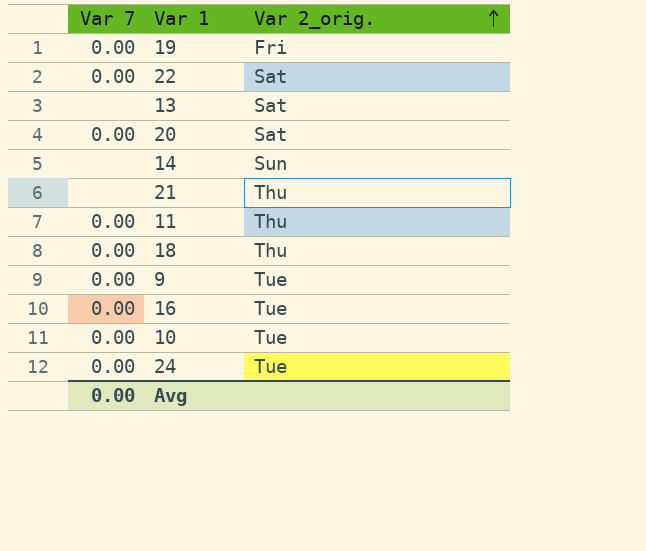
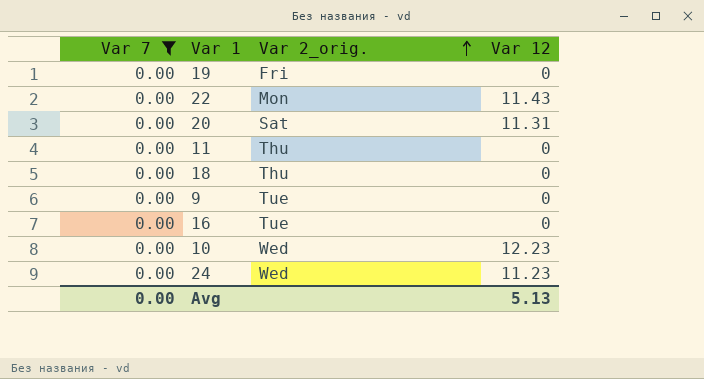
filter: none -> Var 7 = 0.00
column Var 12 | position: none -> 4
22 | Var 2_orig.: Sat -> Mon
10 | Var 2_orig.: Tue -> Wed
24 | Var 2_orig.: Tue -> Wed

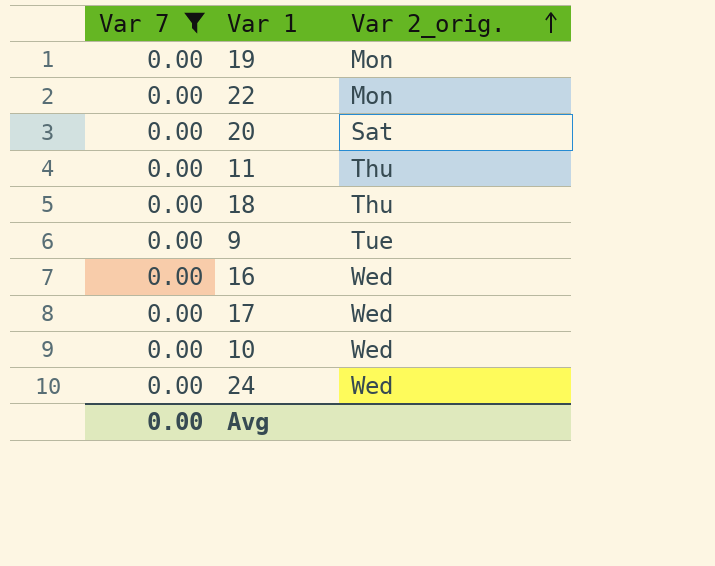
column Var 12 | position: 4 -> none
19 | Var 2_orig.: Fri -> Mon
16 | Var 2_orig.: Tue -> Wed
row 17: none -> 0.00 | Wed

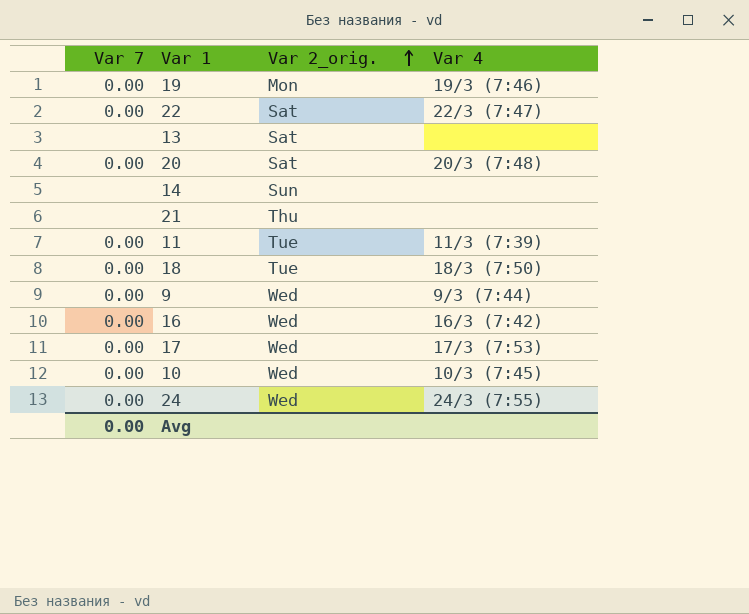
filter: Var 7 = 0.00 -> none
column Var 4 | position: none -> 4
22 | Var 2_orig.: Mon -> Sat
11 | Var 2_orig.: Thu -> Tue
18 | Var 2_orig.: Thu -> Tue
9 | Var 2_orig.: Tue -> Wed

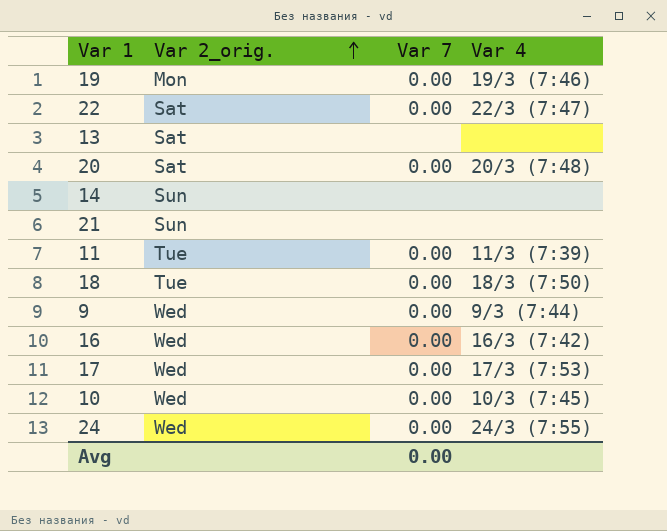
column Var 7 | position: 1 -> 3
21 | Var 2_orig.: Thu -> Sun

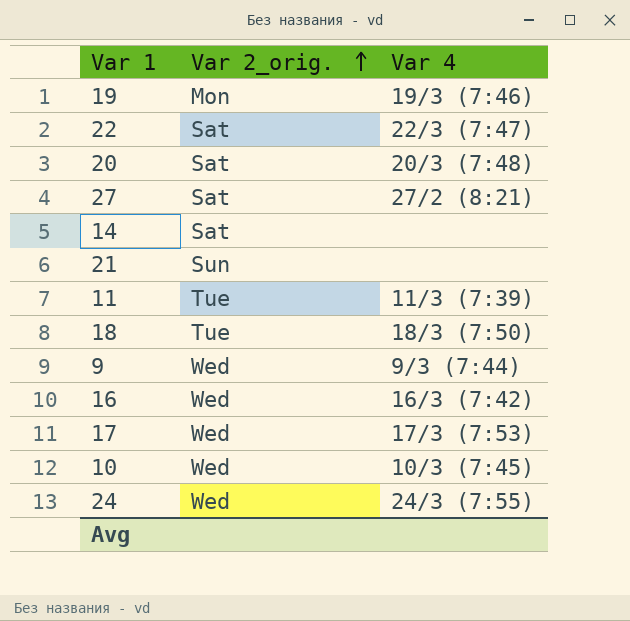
column Var 7 | position: 3 -> none
row 13: Sat | none | none -> none
row 27: none -> Sat | 27/2 (8:21)
14 | Var 2_orig.: Sun -> Sat

